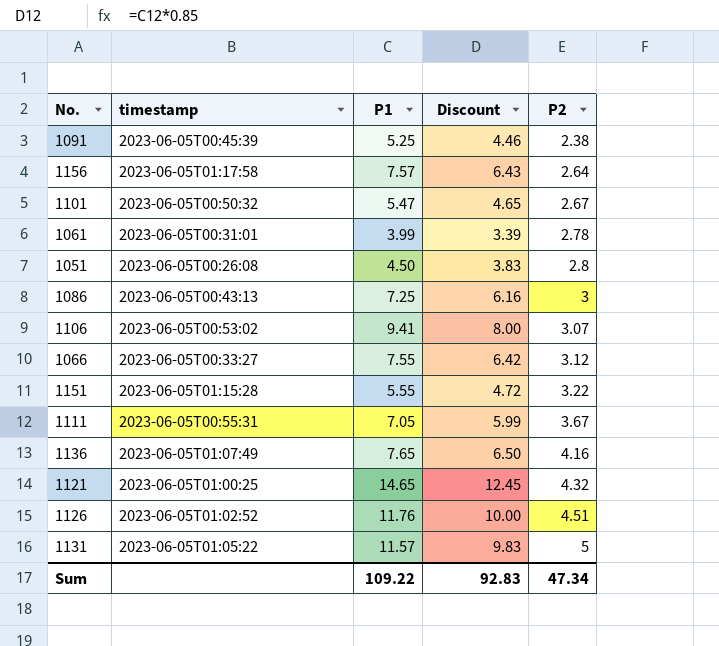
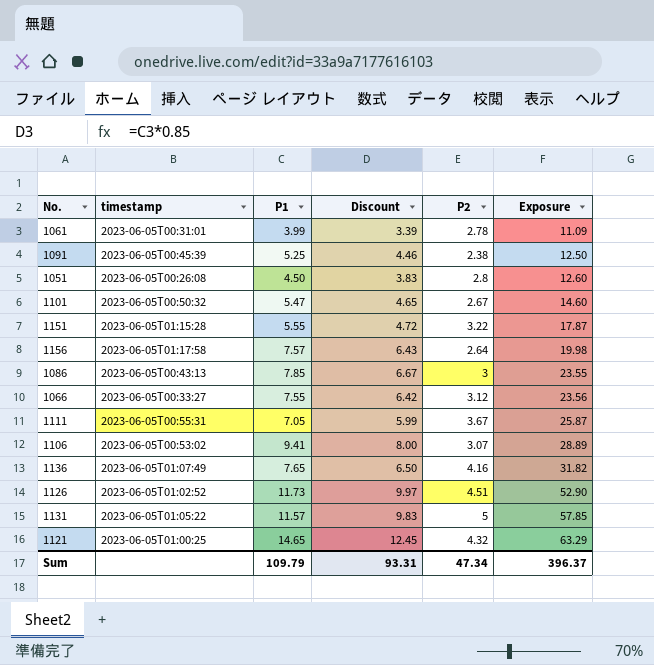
row order: P2 ascending -> Exposure ascending
column Exposure | formula: none -> [P1] * [P2]
1086 | P1: 7.25 -> 7.85
1086 | Discount: 6.16 -> 6.67
1126 | P1: 11.76 -> 11.73
1126 | Discount: 10.00 -> 9.97
Sum | P1: 109.22 -> 109.79
Sum | Discount: 92.83 -> 93.31

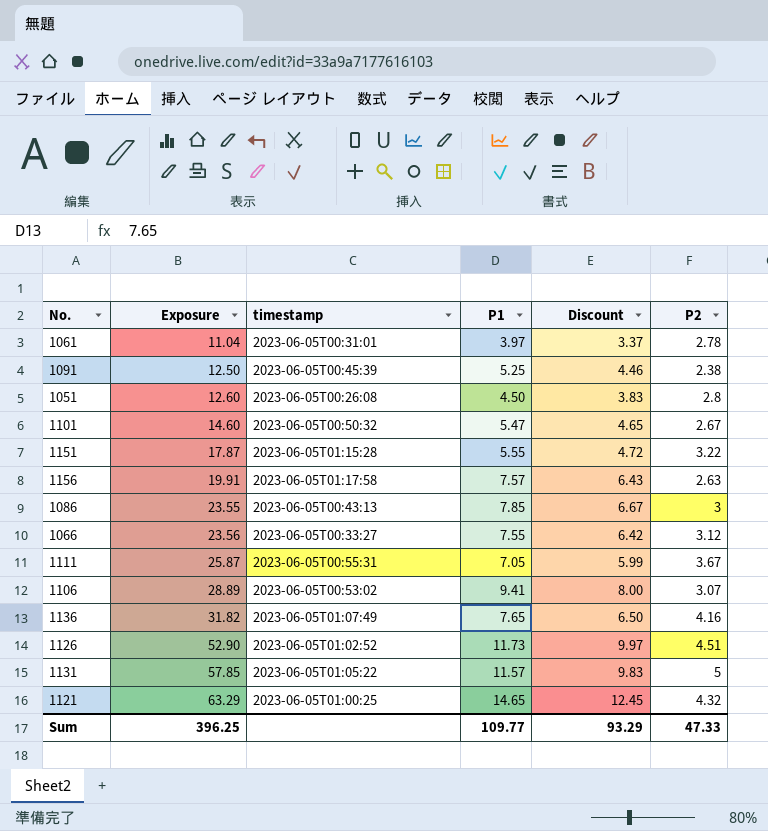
column Exposure | position: 6 -> 2
1061 | Exposure: 11.09 -> 11.04
1061 | P1: 3.99 -> 3.97
1061 | Discount: 3.39 -> 3.37
1156 | Exposure: 19.98 -> 19.91
1156 | P2: 2.64 -> 2.63
Sum | Exposure: 396.37 -> 396.25
Sum | P1: 109.79 -> 109.77
Sum | Discount: 93.31 -> 93.29
Sum | P2: 47.34 -> 47.33

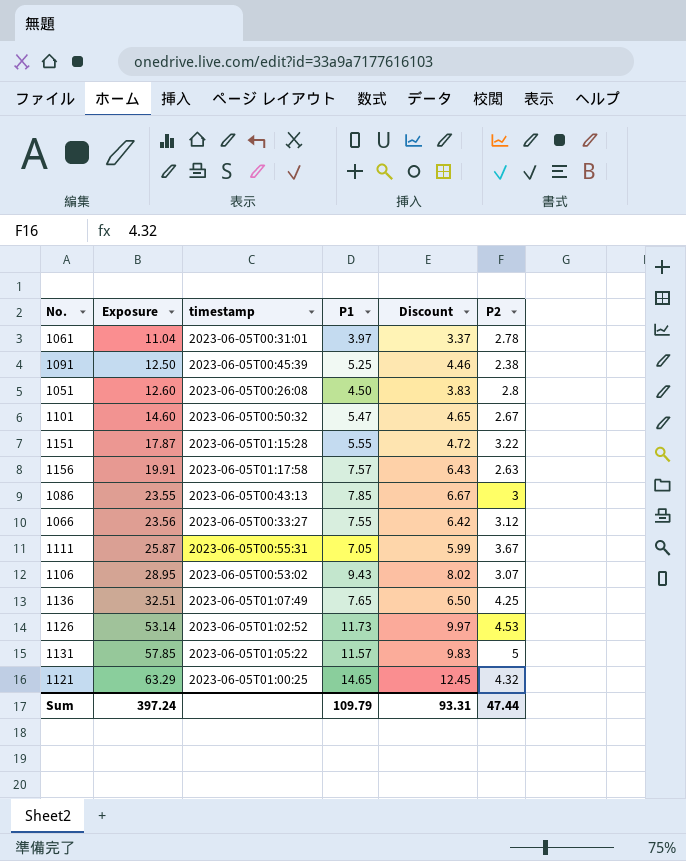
1106 | Exposure: 28.89 -> 28.95
1106 | P1: 9.41 -> 9.43
1106 | Discount: 8.00 -> 8.02
1136 | Exposure: 31.82 -> 32.51
1136 | P2: 4.16 -> 4.25
1126 | Exposure: 52.90 -> 53.14
1126 | P2: 4.51 -> 4.53
Sum | Exposure: 396.25 -> 397.24
Sum | P1: 109.77 -> 109.79
Sum | Discount: 93.29 -> 93.31
Sum | P2: 47.33 -> 47.44

